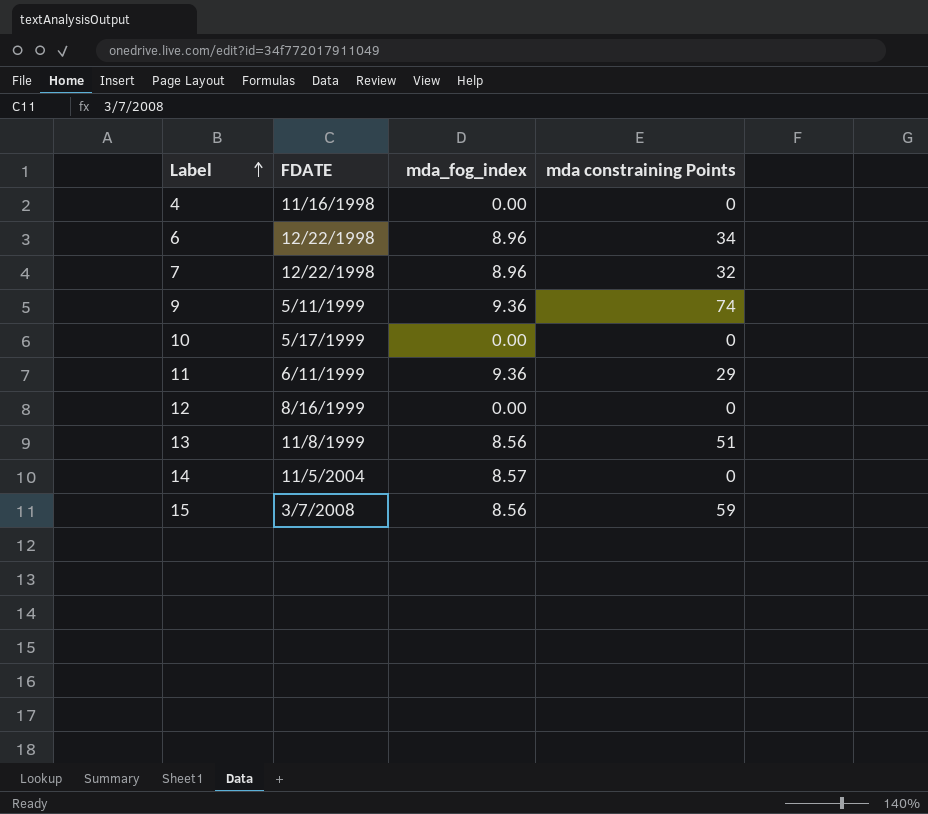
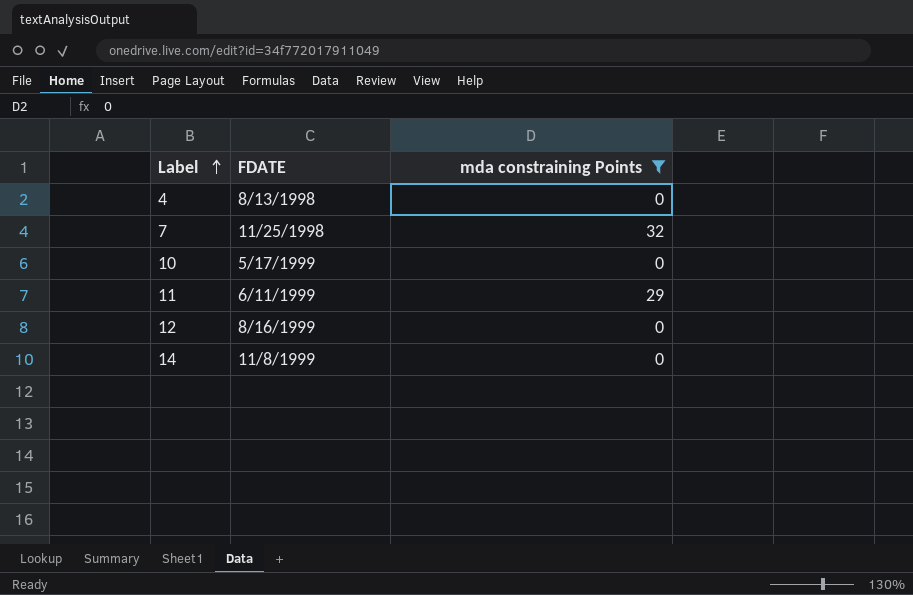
filter: none -> mda constraining Points <= 32
column mda_fog_index | position: 3 -> none
4 | FDATE: 11/16/1998 -> 8/13/1998
7 | FDATE: 12/22/1998 -> 11/25/1998
14 | FDATE: 11/5/2004 -> 11/8/1999

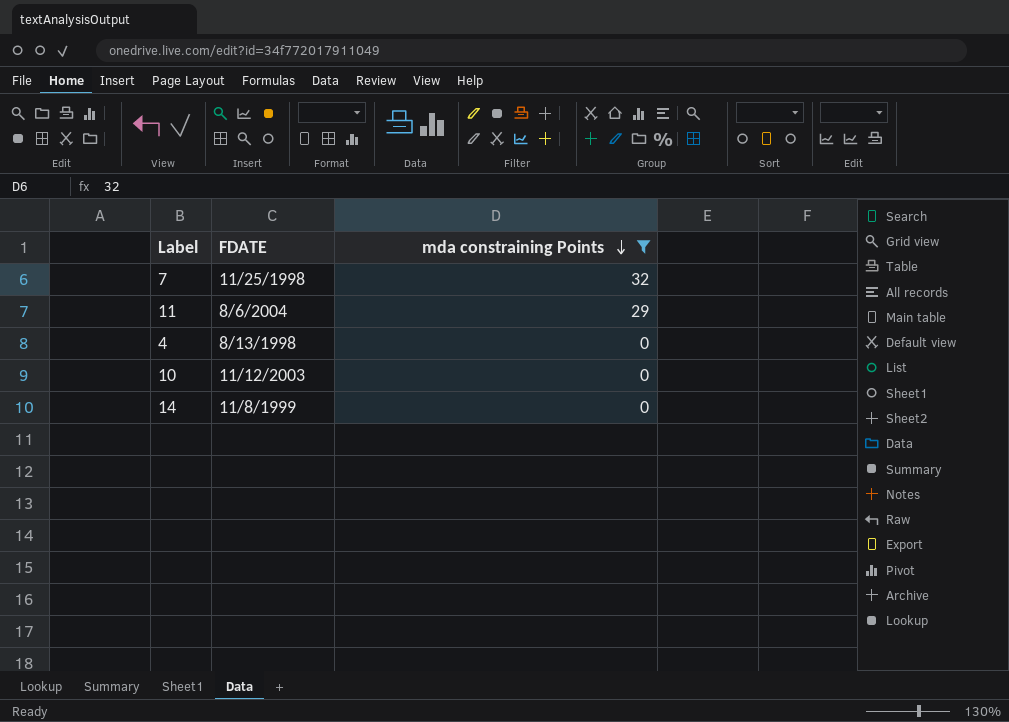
row order: Label ascending -> mda constraining Points descending
row 12: 8/16/1999 | 0 -> none
11 | FDATE: 6/11/1999 -> 8/6/2004
10 | FDATE: 5/17/1999 -> 11/12/2003

